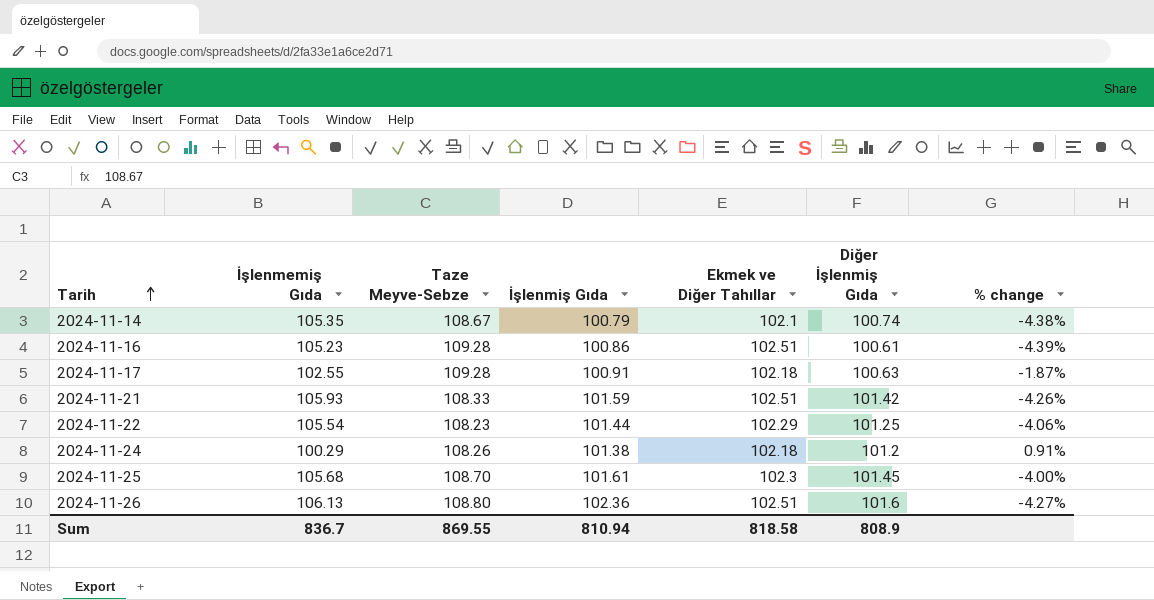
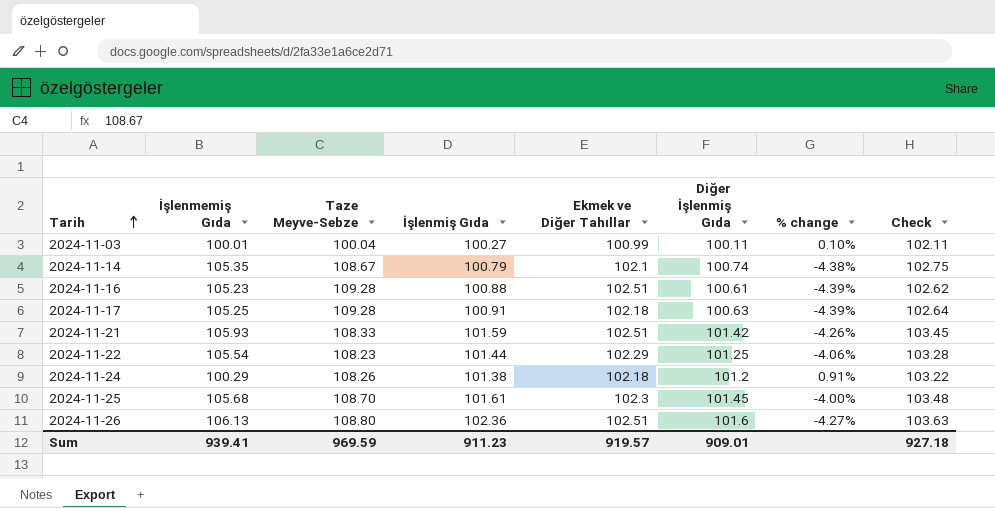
column Check | formula: none -> [Diğer İşlenmiş Gıda] * 1.02
row 2024-11-03: none -> 100.01 | 100.04 | 100.27 | 100.99 | 100.11 | 0.10% | 102.11
2024-11-16 | İşlenmiş Gıda: 100.86 -> 100.88
2024-11-17 | İşlenmemiş Gıda: 102.55 -> 105.25
2024-11-17 | % change: -1.87% -> -4.39%
Sum | İşlenmemiş Gıda: 836.7 -> 939.41
Sum | Taze Meyve-Sebze: 869.55 -> 969.59
Sum | İşlenmiş Gıda: 810.94 -> 911.23
Sum | Ekmek ve Diğer Tahıllar: 818.58 -> 919.57
Sum | Diğer İşlenmiş Gıda: 808.9 -> 909.01

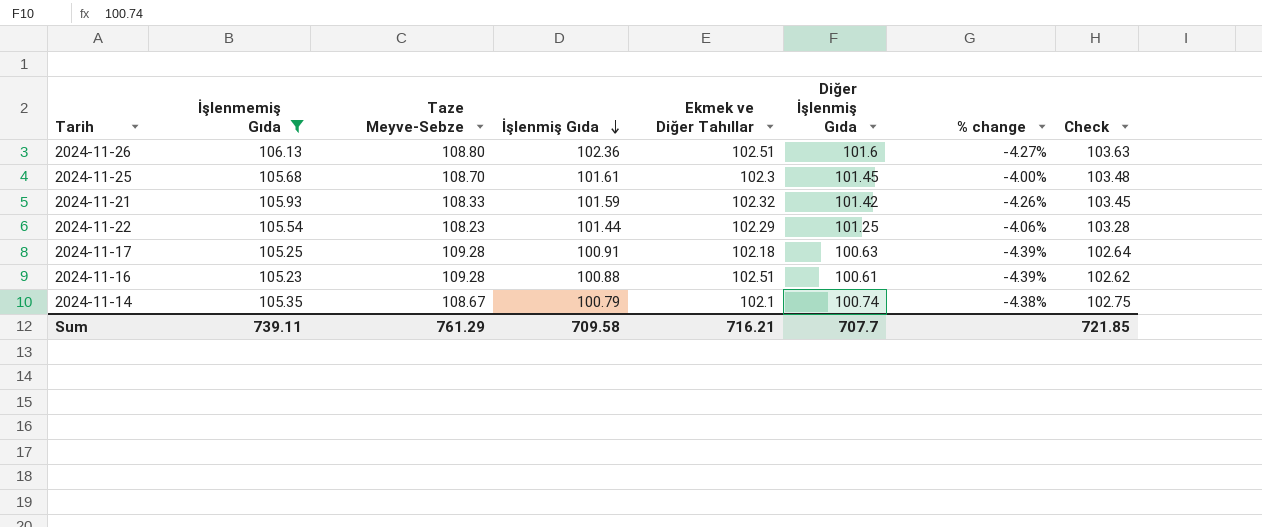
filter: none -> İşlenmemiş Gıda >= 105.23
row order: Tarih ascending -> İşlenmiş Gıda descending
2024-11-21 | Ekmek ve Diğer Tahıllar: 102.51 -> 102.32
Sum | İşlenmemiş Gıda: 939.41 -> 739.11
Sum | Taze Meyve-Sebze: 969.59 -> 761.29
Sum | İşlenmiş Gıda: 911.23 -> 709.58
Sum | Ekmek ve Diğer Tahıllar: 919.57 -> 716.21
Sum | Diğer İşlenmiş Gıda: 909.01 -> 707.7
Sum | Check: 927.18 -> 721.85

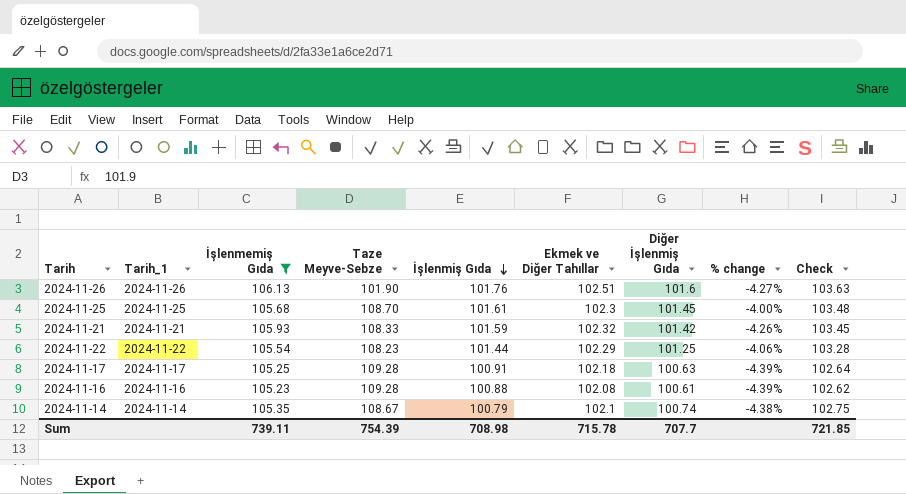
column Tarih_1 | position: none -> 2
2024-11-26 | Taze Meyve-Sebze: 108.80 -> 101.90
2024-11-26 | İşlenmiş Gıda: 102.36 -> 101.76
2024-11-16 | Ekmek ve Diğer Tahıllar: 102.51 -> 102.08
Sum | Taze Meyve-Sebze: 761.29 -> 754.39
Sum | İşlenmiş Gıda: 709.58 -> 708.98
Sum | Ekmek ve Diğer Tahıllar: 716.21 -> 715.78

